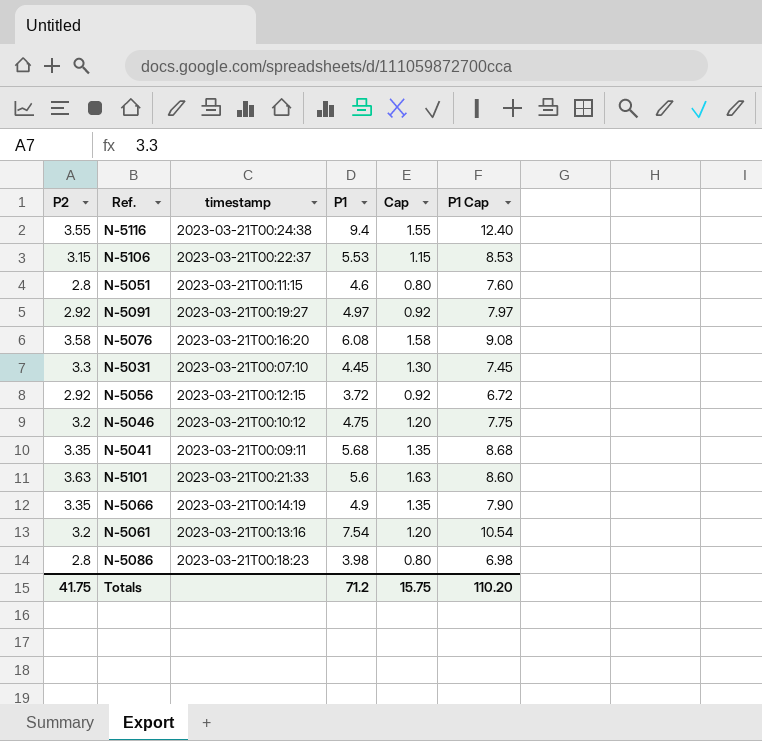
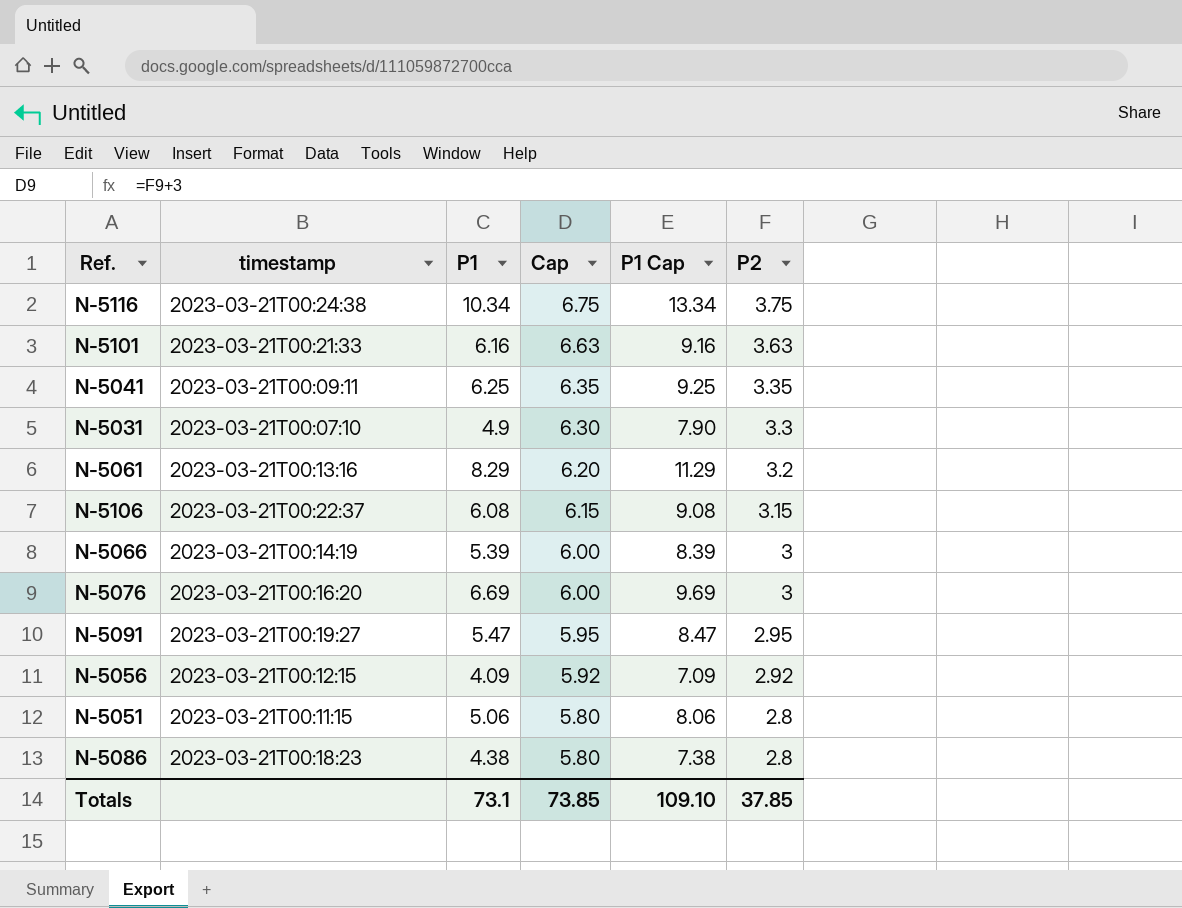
row order: none -> Cap descending
column Cap | formula: [P2] - 2 -> [P2] + 3
column P2 | position: 1 -> 6
row N-5046: 3.2 | 2023-03-21T00:10:12 | 4.75 | 1.20 | 7.75 -> none
N-5116 | P1: 9.4 -> 10.34
N-5116 | P1 Cap: 12.40 -> 13.34
N-5116 | P2: 3.55 -> 3.75
N-5101 | P1: 5.6 -> 6.16
N-5101 | P1 Cap: 8.60 -> 9.16
N-5041 | P1: 5.68 -> 6.25
N-5041 | P1 Cap: 8.68 -> 9.25
N-5031 | P1: 4.45 -> 4.9
N-5031 | P1 Cap: 7.45 -> 7.90
N-5061 | P1: 7.54 -> 8.29
N-5061 | P1 Cap: 10.54 -> 11.29
N-5106 | P1: 5.53 -> 6.08
N-5106 | P1 Cap: 8.53 -> 9.08
N-5066 | P1: 4.9 -> 5.39
N-5066 | P1 Cap: 7.90 -> 8.39
N-5066 | P2: 3.35 -> 3
N-5076 | P1: 6.08 -> 6.69
N-5076 | P1 Cap: 9.08 -> 9.69
N-5076 | P2: 3.58 -> 3
N-5091 | P1: 4.97 -> 5.47
N-5091 | P1 Cap: 7.97 -> 8.47
N-5091 | P2: 2.92 -> 2.95
N-5056 | P1: 3.72 -> 4.09
N-5056 | P1 Cap: 6.72 -> 7.09
N-5051 | P1: 4.6 -> 5.06
N-5051 | P1 Cap: 7.60 -> 8.06
N-5086 | P1: 3.98 -> 4.38
N-5086 | P1 Cap: 6.98 -> 7.38
Totals | P1: 71.2 -> 73.1
Totals | Cap: 15.75 -> 73.85
Totals | P1 Cap: 110.20 -> 109.10
Totals | P2: 41.75 -> 37.85

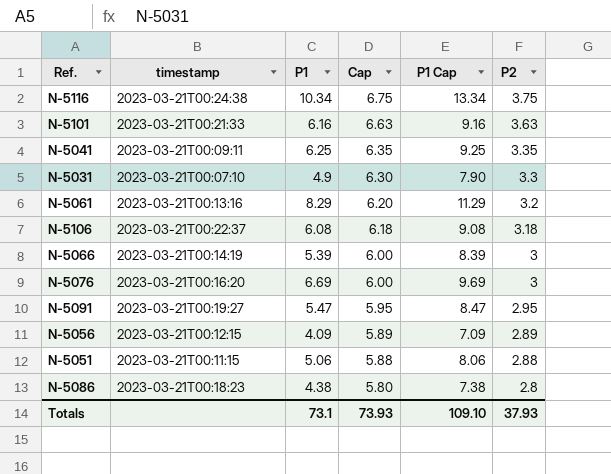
N-5106 | Cap: 6.15 -> 6.18
N-5106 | P2: 3.15 -> 3.18
N-5056 | Cap: 5.92 -> 5.89
N-5056 | P2: 2.92 -> 2.89
N-5051 | Cap: 5.80 -> 5.88
N-5051 | P2: 2.8 -> 2.88
Totals | Cap: 73.85 -> 73.93
Totals | P2: 37.85 -> 37.93

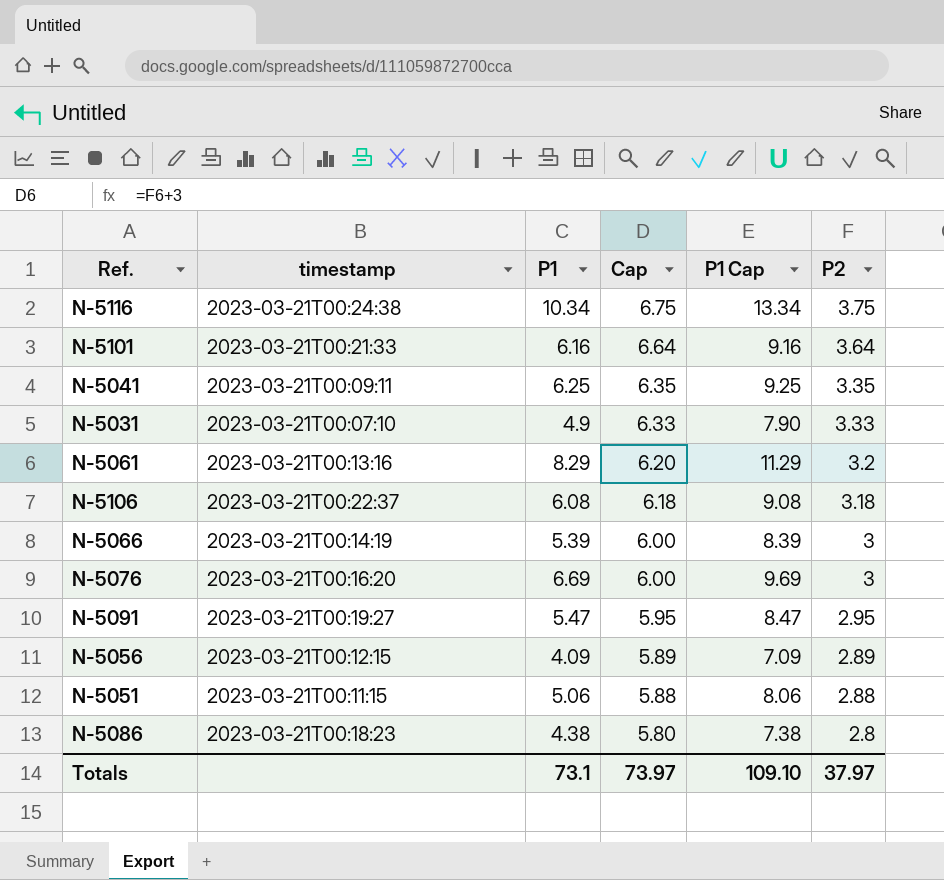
N-5101 | Cap: 6.63 -> 6.64
N-5101 | P2: 3.63 -> 3.64
N-5031 | Cap: 6.30 -> 6.33
N-5031 | P2: 3.3 -> 3.33
Totals | Cap: 73.93 -> 73.97
Totals | P2: 37.93 -> 37.97

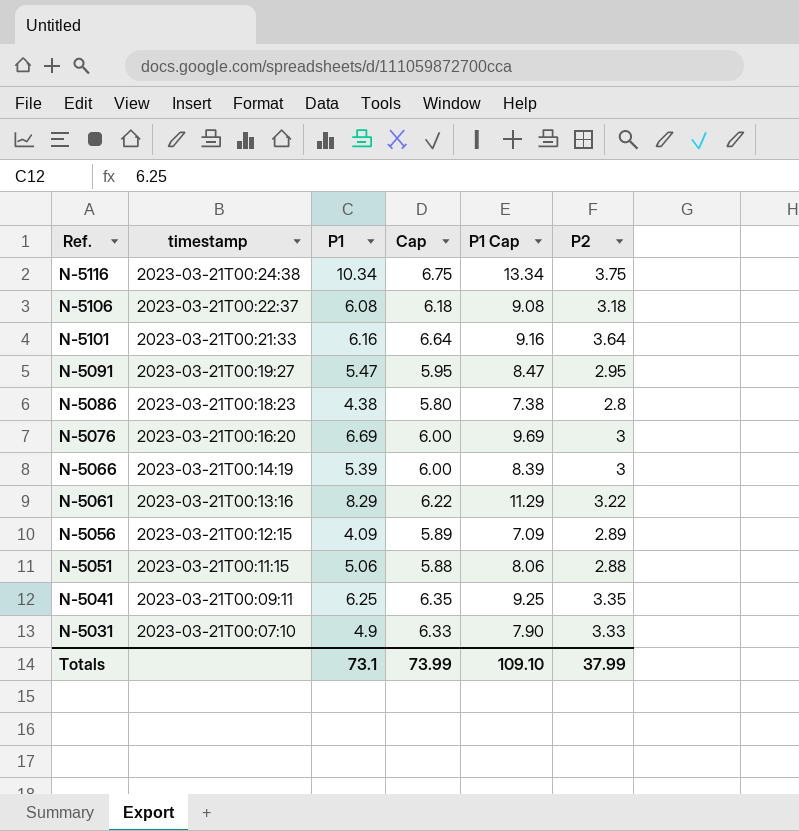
row order: Cap descending -> Ref. descending
N-5061 | Cap: 6.20 -> 6.22
N-5061 | P2: 3.2 -> 3.22
Totals | Cap: 73.97 -> 73.99
Totals | P2: 37.97 -> 37.99

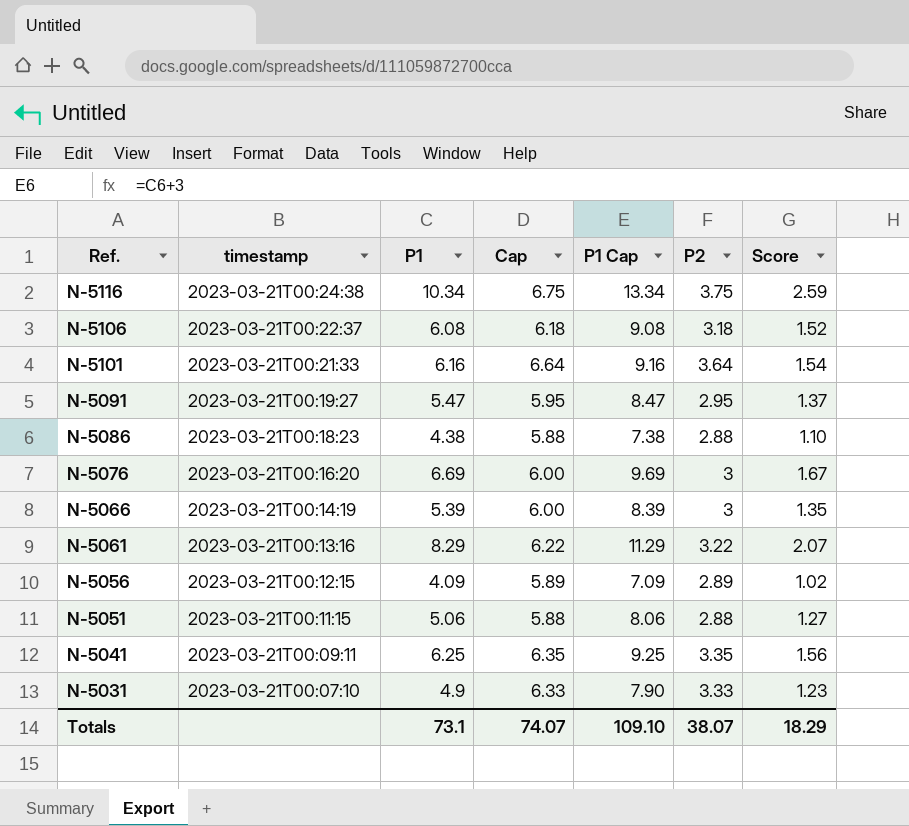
column Score | formula: none -> [P1] * 0.25
N-5086 | Cap: 5.80 -> 5.88
N-5086 | P2: 2.8 -> 2.88
Totals | Cap: 73.99 -> 74.07
Totals | P2: 37.99 -> 38.07

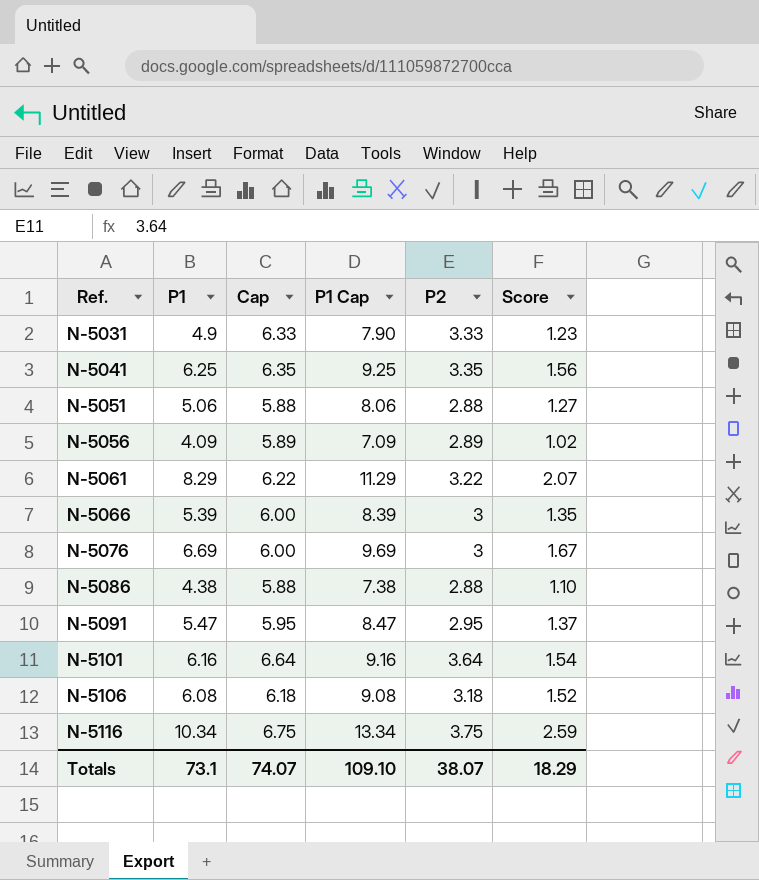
row order: Ref. descending -> Ref. ascending
column timestamp | position: 2 -> none

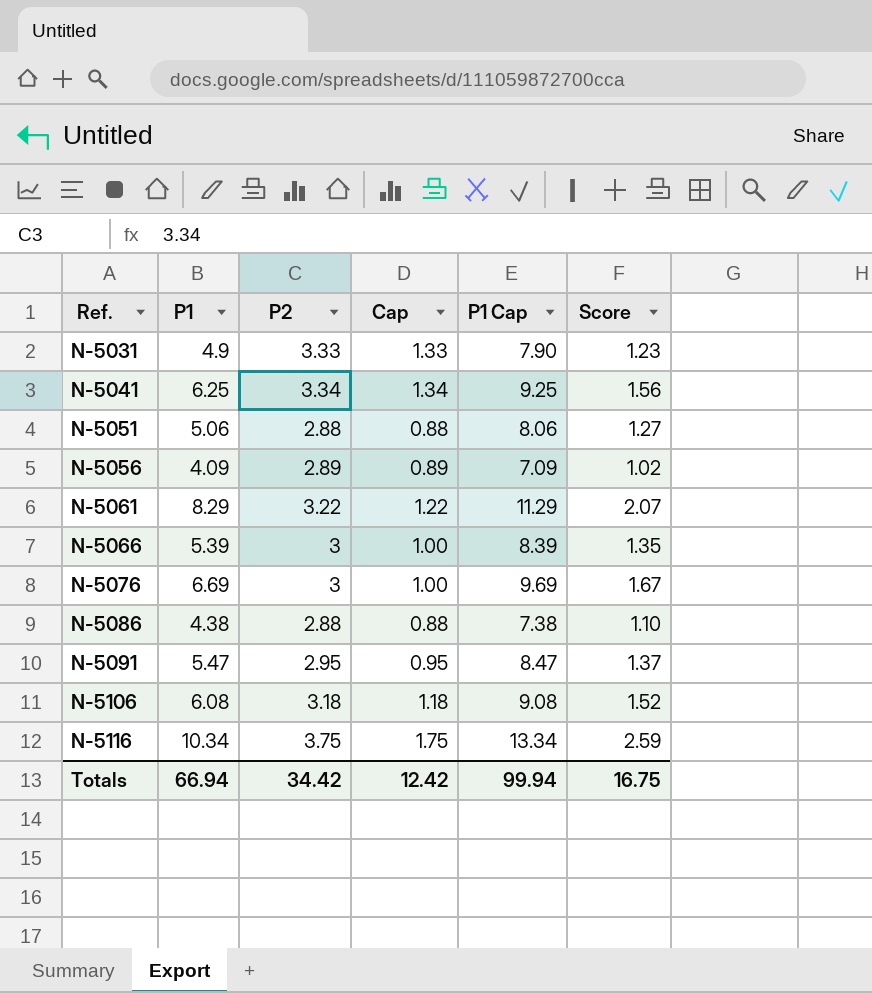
column P2 | position: 5 -> 3
column Cap | formula: [P2] + 3 -> [P2] - 2
row N-5101: 6.16 | 6.64 | 9.16 | 3.64 | 1.54 -> none
N-5041 | P2: 3.35 -> 3.34
Totals | P1: 73.1 -> 66.94
Totals | P2: 38.07 -> 34.42
Totals | Cap: 74.07 -> 12.42
Totals | P1 Cap: 109.10 -> 99.94
Totals | Score: 18.29 -> 16.75

